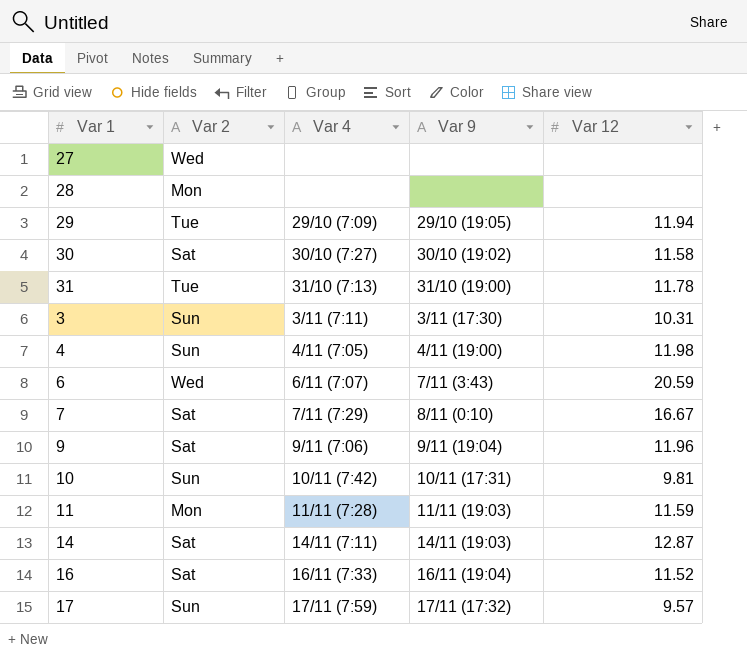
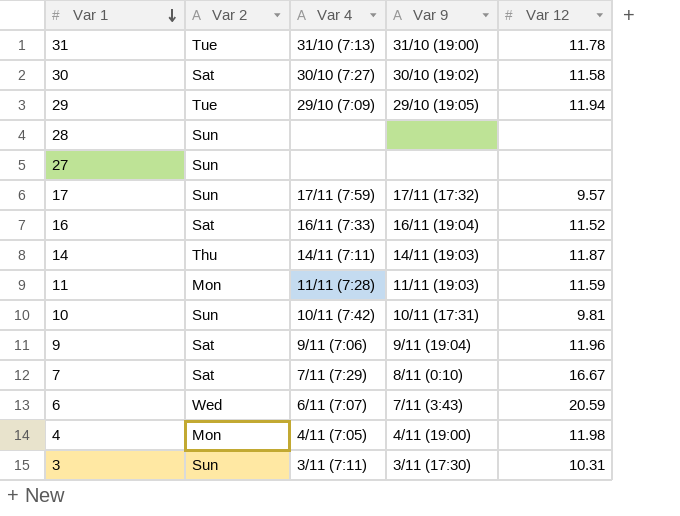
row order: none -> Var 1 descending
28 | Var 2: Mon -> Sun
27 | Var 2: Wed -> Sun
14 | Var 2: Sat -> Thu
14 | Var 12: 12.87 -> 11.87
4 | Var 2: Sun -> Mon

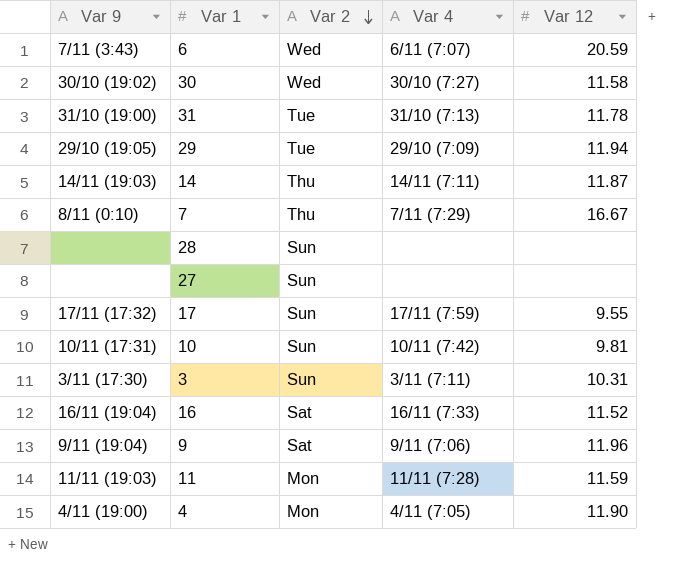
row order: Var 1 descending -> Var 2 descending
column Var 9 | position: 4 -> 1
30 | Var 2: Sat -> Wed
7 | Var 2: Sat -> Thu
17 | Var 12: 9.57 -> 9.55
4 | Var 12: 11.98 -> 11.90

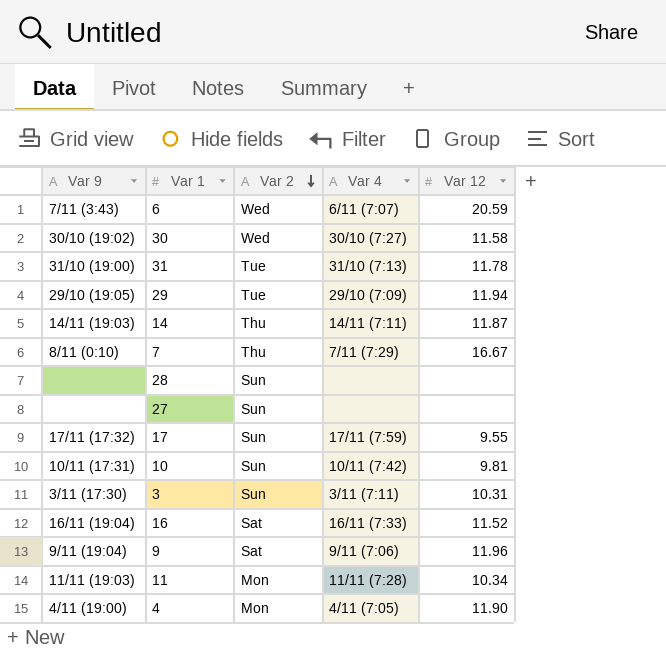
11 | Var 12: 11.59 -> 10.34

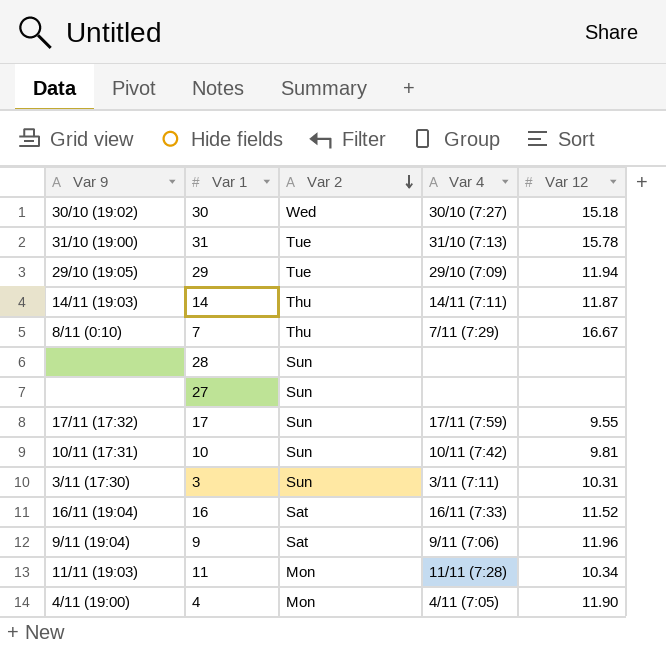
row 6: 7/11 (3:43) | Wed | 6/11 (7:07) | 20.59 -> none
30 | Var 12: 11.58 -> 15.18
31 | Var 12: 11.78 -> 15.78

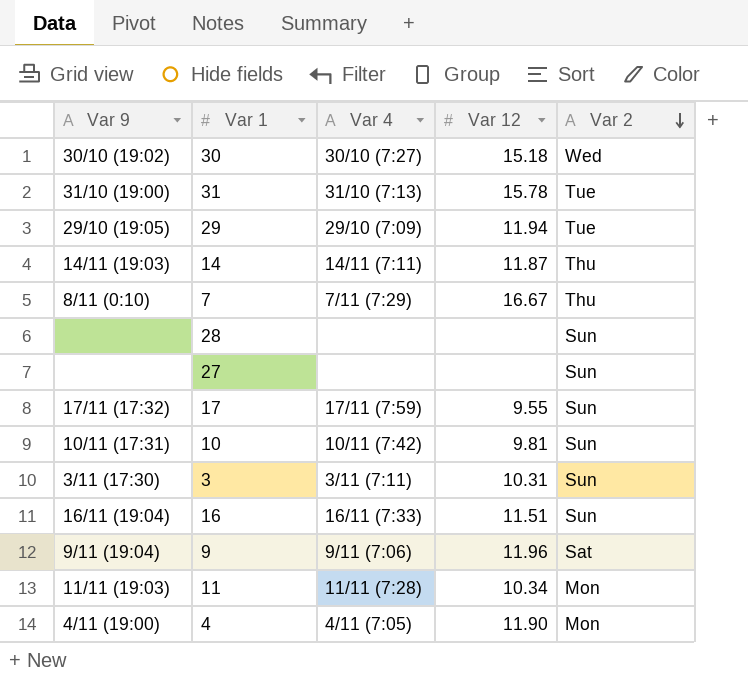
column Var 2 | position: 3 -> 5
16 | Var 12: 11.52 -> 11.51
16 | Var 2: Sat -> Sun

